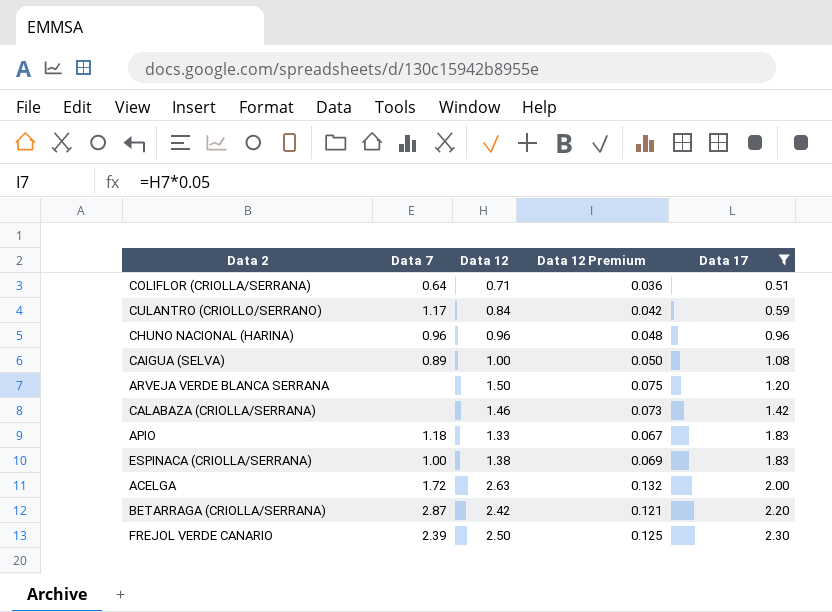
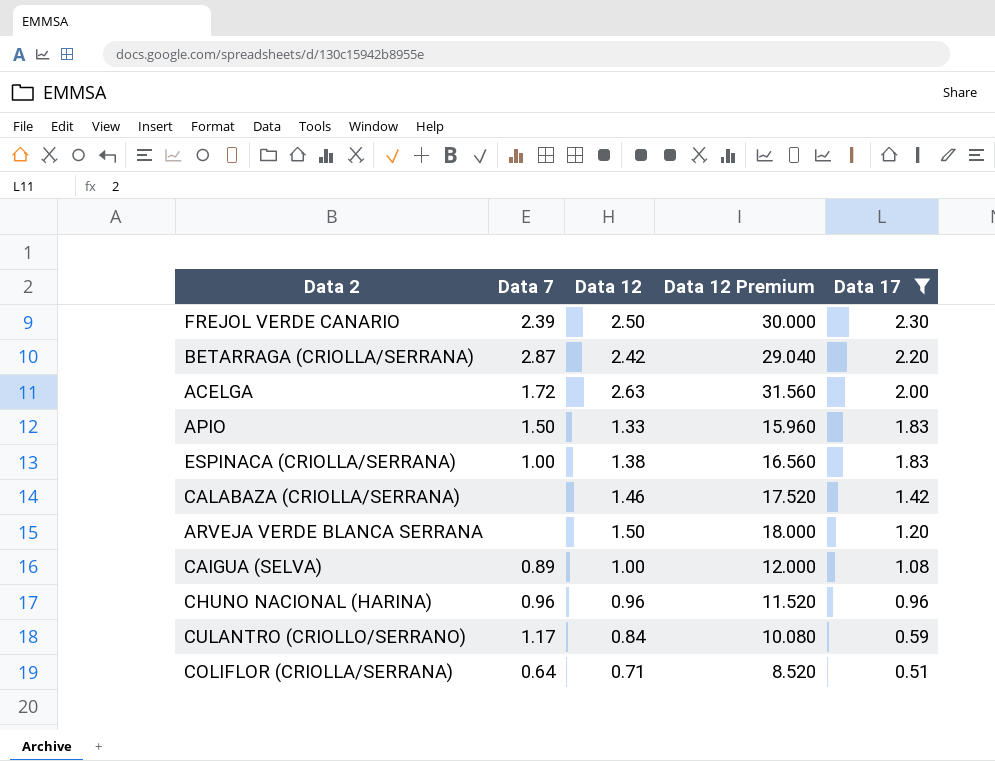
row order: Data 17 ascending -> Data 17 descending
column Data 12 Premium | formula: [Data 12] * 0.05 -> [Data 12] * 12
APIO | Data 7: 1.18 -> 1.50

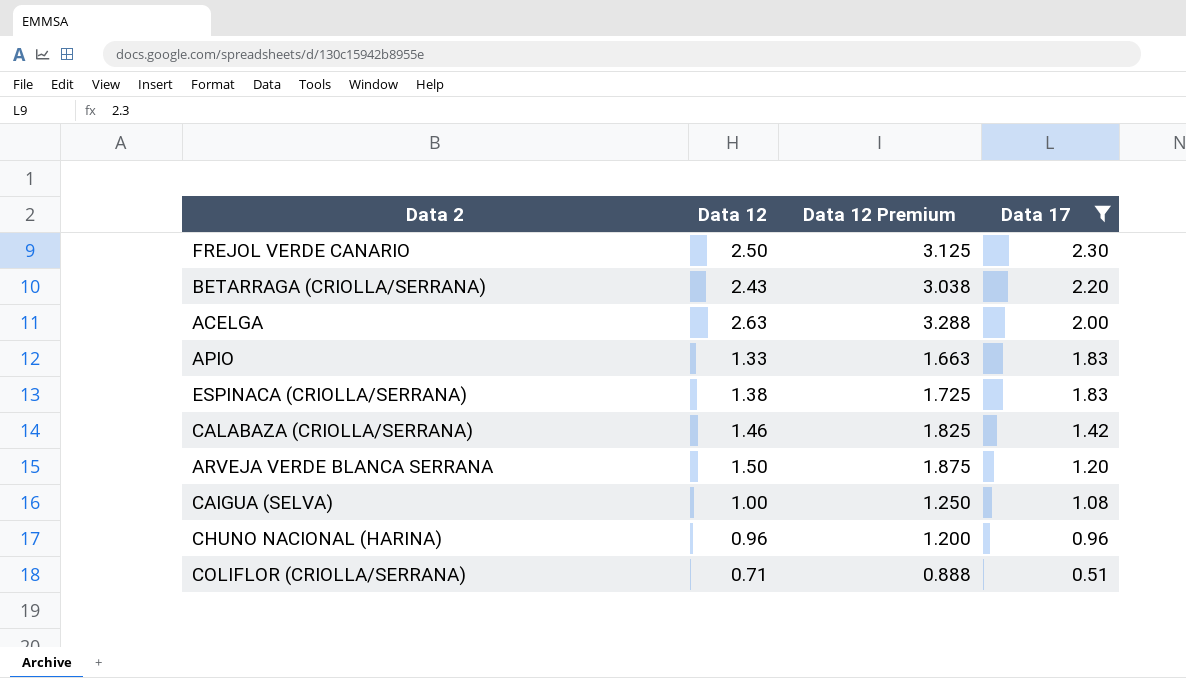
column Data 7 | position: 2 -> none
column Data 12 Premium | formula: [Data 12] * 12 -> [Data 12] * 1.25
row CULANTRO (CRIOLLO/SERRANO): 1.17 | 0.84 | 10.080 | 0.59 -> none
BETARRAGA (CRIOLLA/SERRANA) | Data 12: 2.42 -> 2.43

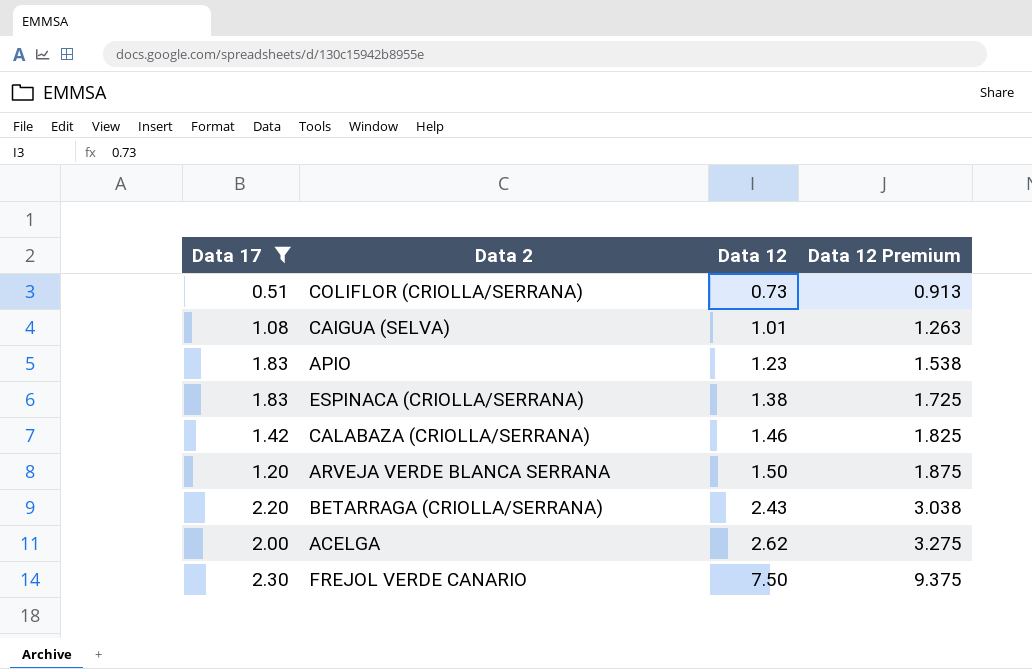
row order: Data 17 descending -> Data 12 ascending
column Data 17 | position: 4 -> 1
row CHUNO NACIONAL (HARINA): 0.96 | 1.200 | 0.96 -> none
COLIFLOR (CRIOLLA/SERRANA) | Data 12: 0.71 -> 0.73
COLIFLOR (CRIOLLA/SERRANA) | Data 12 Premium: 0.888 -> 0.913
CAIGUA (SELVA) | Data 12: 1.00 -> 1.01
CAIGUA (SELVA) | Data 12 Premium: 1.250 -> 1.263
APIO | Data 12: 1.33 -> 1.23
APIO | Data 12 Premium: 1.663 -> 1.538
ACELGA | Data 12: 2.63 -> 2.62
ACELGA | Data 12 Premium: 3.288 -> 3.275
FREJOL VERDE CANARIO | Data 12: 2.50 -> 7.50
FREJOL VERDE CANARIO | Data 12 Premium: 3.125 -> 9.375

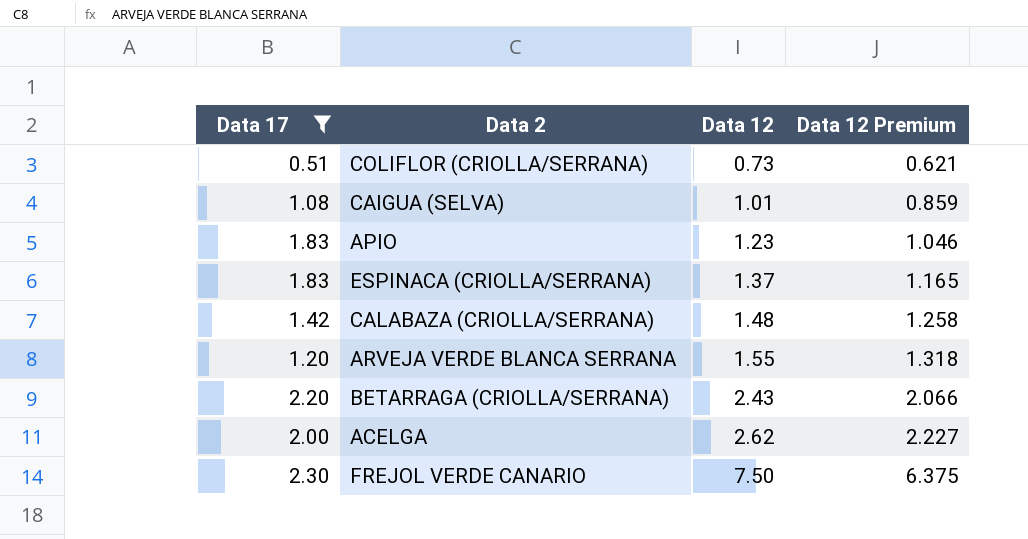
column Data 12 Premium | formula: [Data 12] * 1.25 -> [Data 12] * 0.85
ESPINACA (CRIOLLA/SERRANA) | Data 12: 1.38 -> 1.37
CALABAZA (CRIOLLA/SERRANA) | Data 12: 1.46 -> 1.48
ARVEJA VERDE BLANCA SERRANA | Data 12: 1.50 -> 1.55

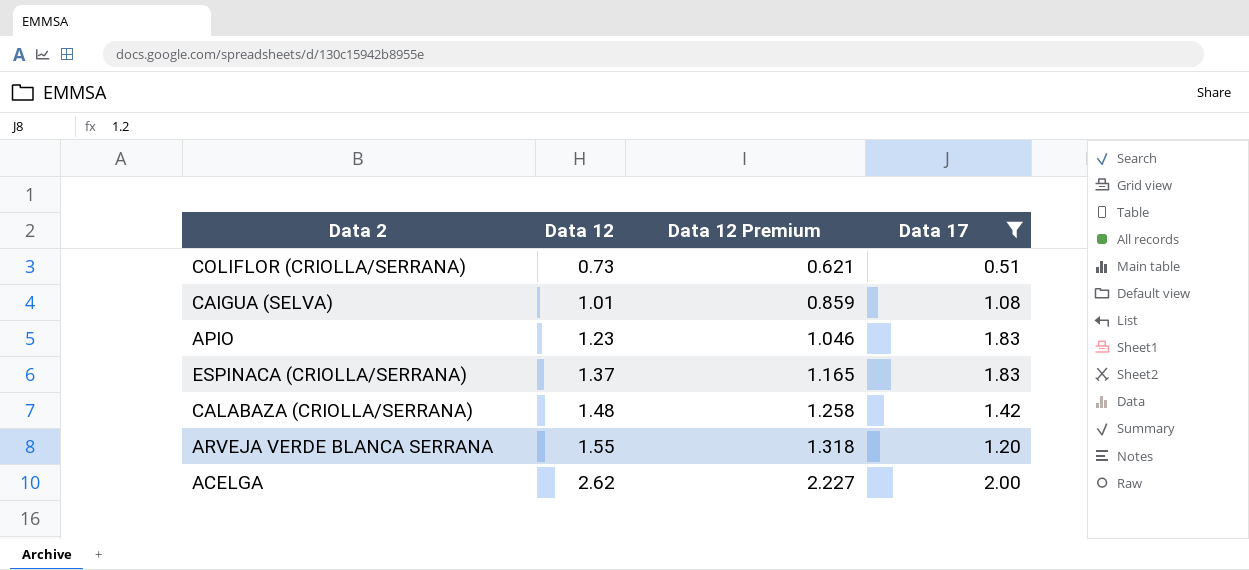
column Data 17 | position: 1 -> 4
row BETARRAGA (CRIOLLA/SERRANA): 2.20 | 2.43 | 2.066 -> none
row FREJOL VERDE CANARIO: 2.30 | 7.50 | 6.375 -> none

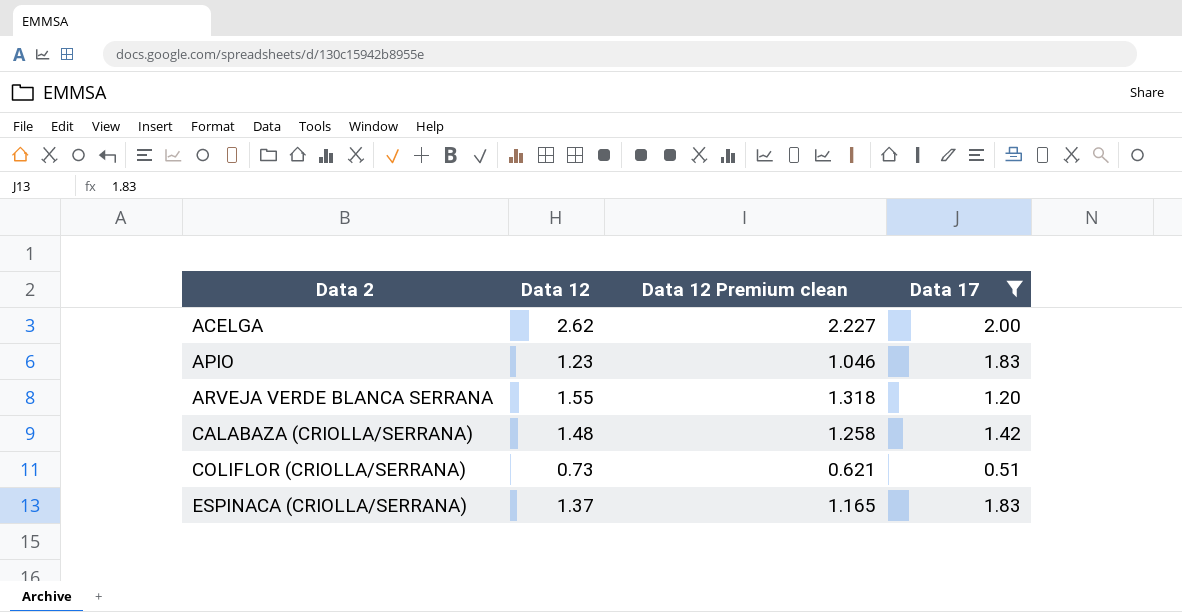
row order: Data 12 ascending -> Data 2 ascending
column name: Data 12 Premium -> Data 12 Premium clean
row CAIGUA (SELVA): 1.01 | 0.859 | 1.08 -> none

